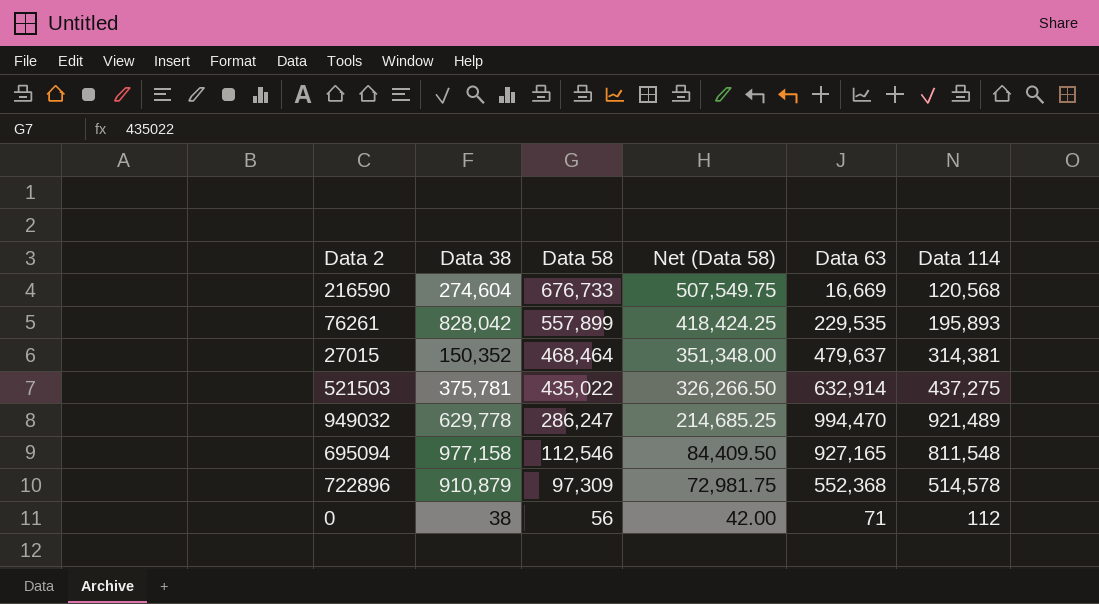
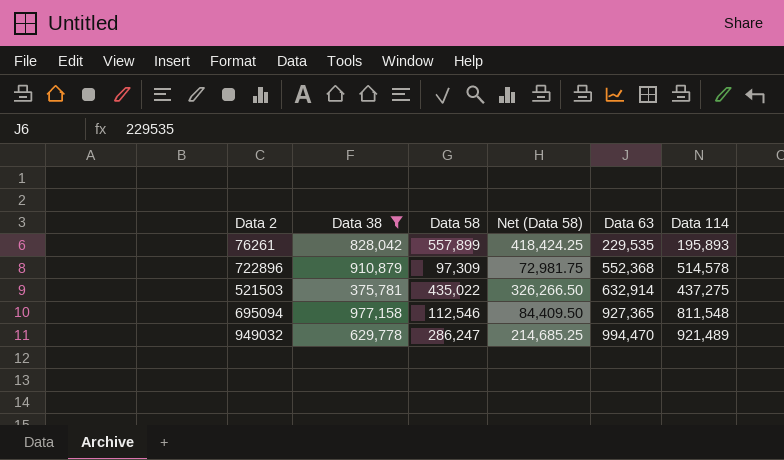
filter: none -> Data 38 >= 375,781
row order: Data 58 descending -> Data 63 ascending
695094 | Data 63: 927,165 -> 927,365

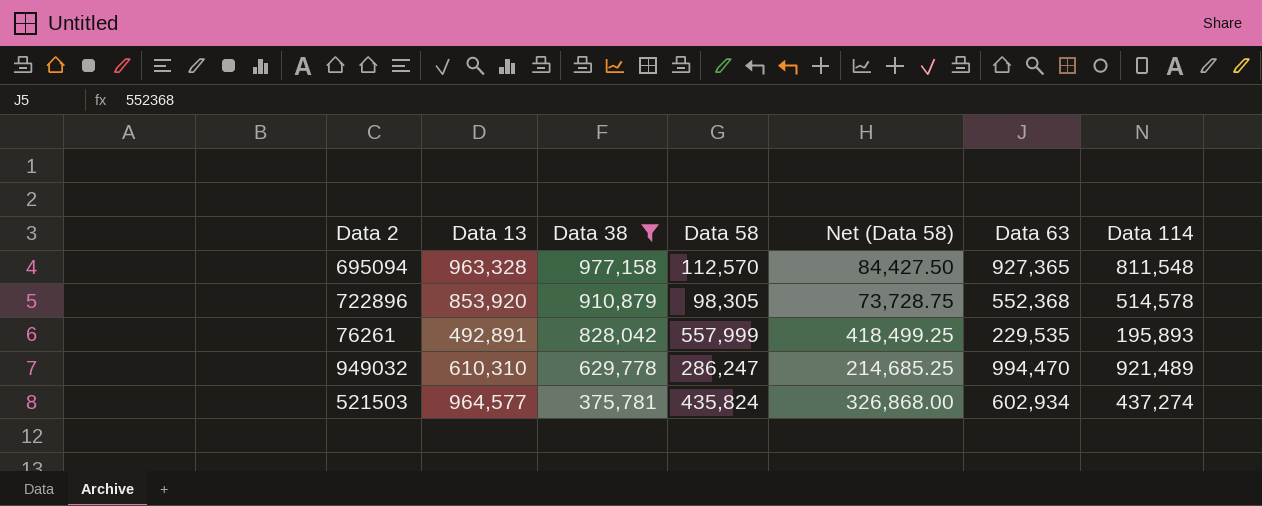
row order: Data 63 ascending -> Data 38 descending
column Data 13 | position: none -> 2
695094 | Data 58: 112,546 -> 112,570
695094 | Net (Data 58): 84,409.50 -> 84,427.50
722896 | Data 58: 97,309 -> 98,305
722896 | Net (Data 58): 72,981.75 -> 73,728.75
76261 | Data 58: 557,899 -> 557,999
76261 | Net (Data 58): 418,424.25 -> 418,499.25
521503 | Data 58: 435,022 -> 435,824
521503 | Net (Data 58): 326,266.50 -> 326,868.00
521503 | Data 63: 632,914 -> 602,934
521503 | Data 114: 437,275 -> 437,274

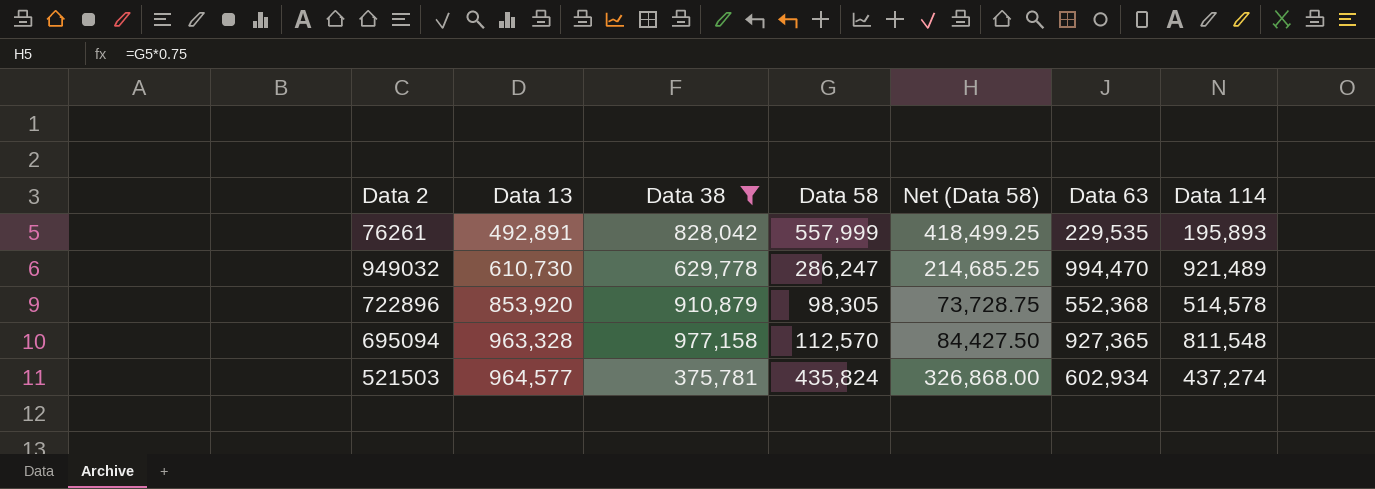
row order: Data 38 descending -> Data 13 ascending
949032 | Data 13: 610,310 -> 610,730

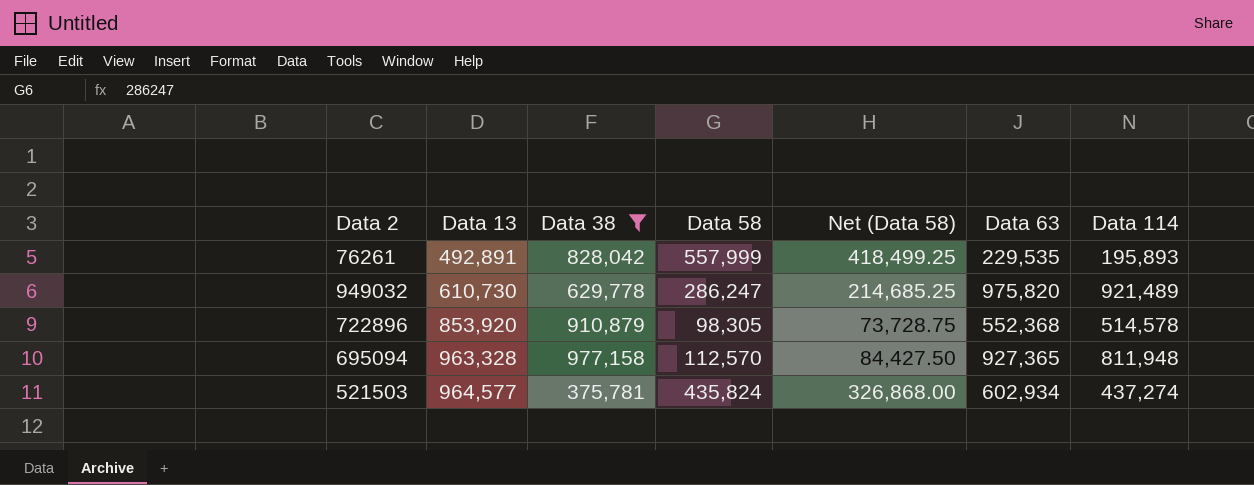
949032 | Data 63: 994,470 -> 975,820
695094 | Data 114: 811,548 -> 811,948

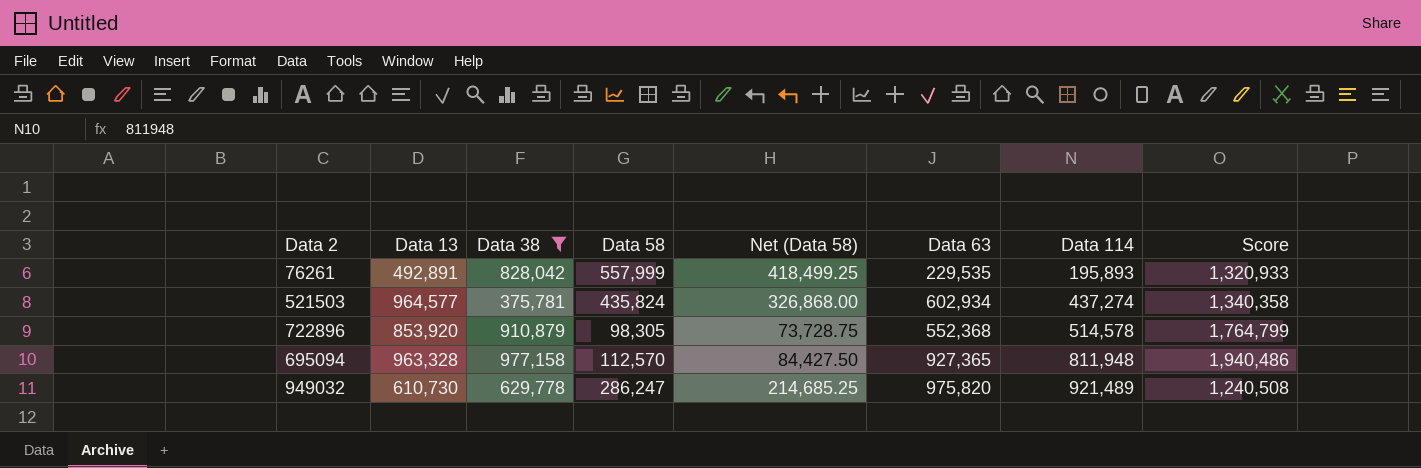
row order: Data 13 ascending -> Data 114 ascending
column Score | formula: none -> [Data 13] + [Data 38]

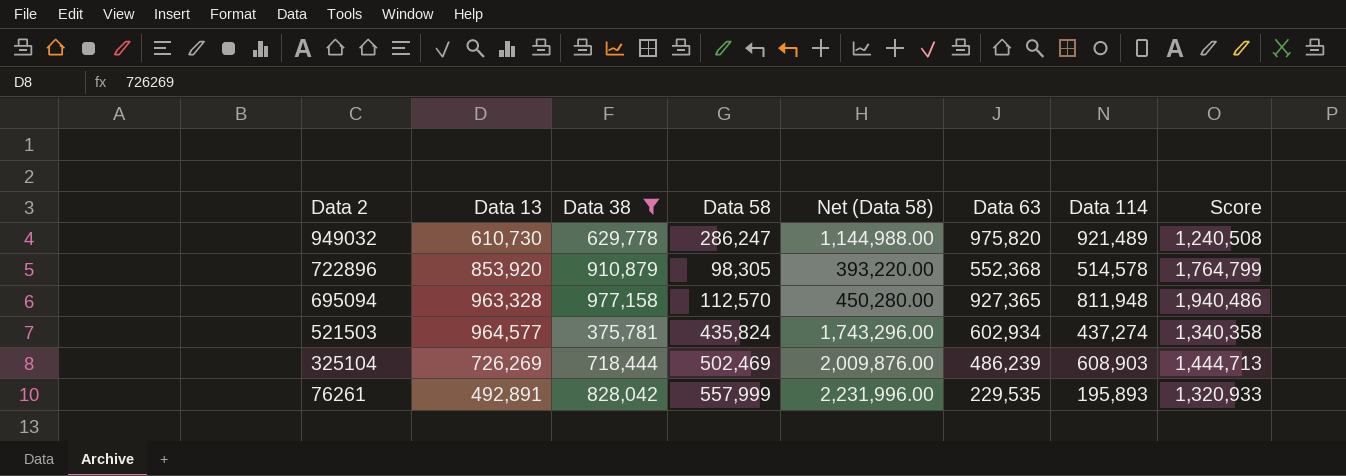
row order: Data 114 ascending -> Data 2 descending
column Net (Data 58) | formula: [Data 58] * 0.75 -> [Data 58] * 4
row 325104: none -> 726,269 | 718,444 | 502,469 | 2,009,876.00 | 486,239 | 608,903 | 1,444,713

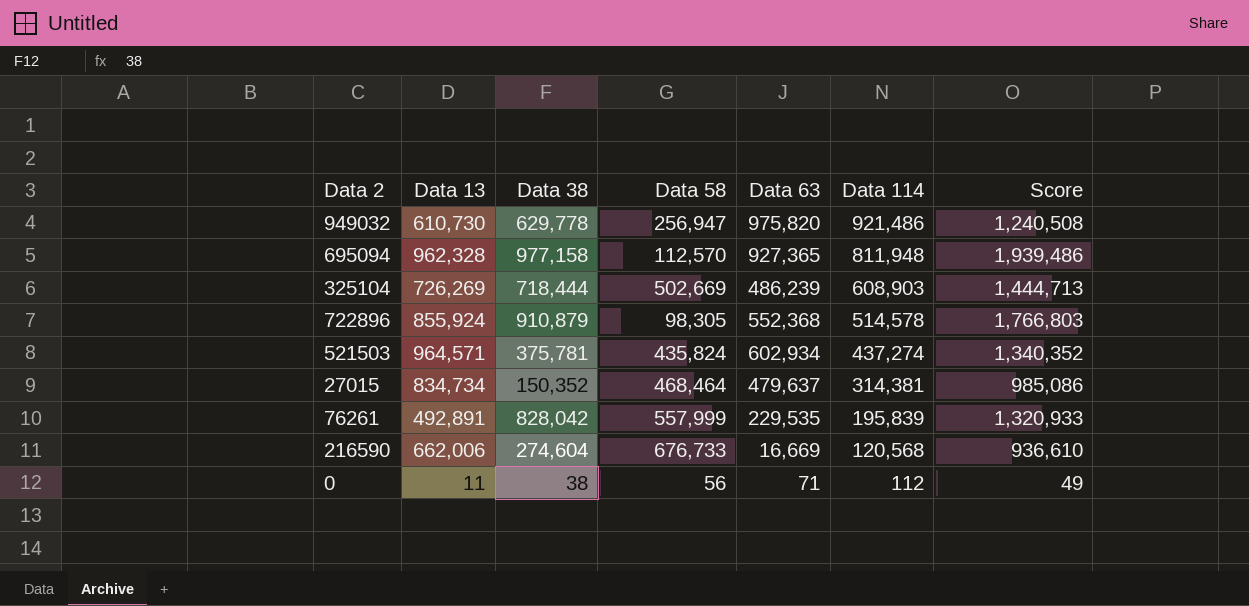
filter: Data 38 >= 375,781 -> none
row order: Data 2 descending -> Data 114 descending
column Net (Data 58) | formula: [Data 58] * 4 -> none
949032 | Data 58: 286,247 -> 256,947
949032 | Data 114: 921,489 -> 921,486
695094 | Data 13: 963,328 -> 962,328
695094 | Score: 1,940,486 -> 1,939,486
325104 | Data 58: 502,469 -> 502,669
722896 | Data 13: 853,920 -> 855,924
722896 | Score: 1,764,799 -> 1,766,803
521503 | Data 13: 964,577 -> 964,571
521503 | Score: 1,340,358 -> 1,340,352
76261 | Data 114: 195,893 -> 195,839

